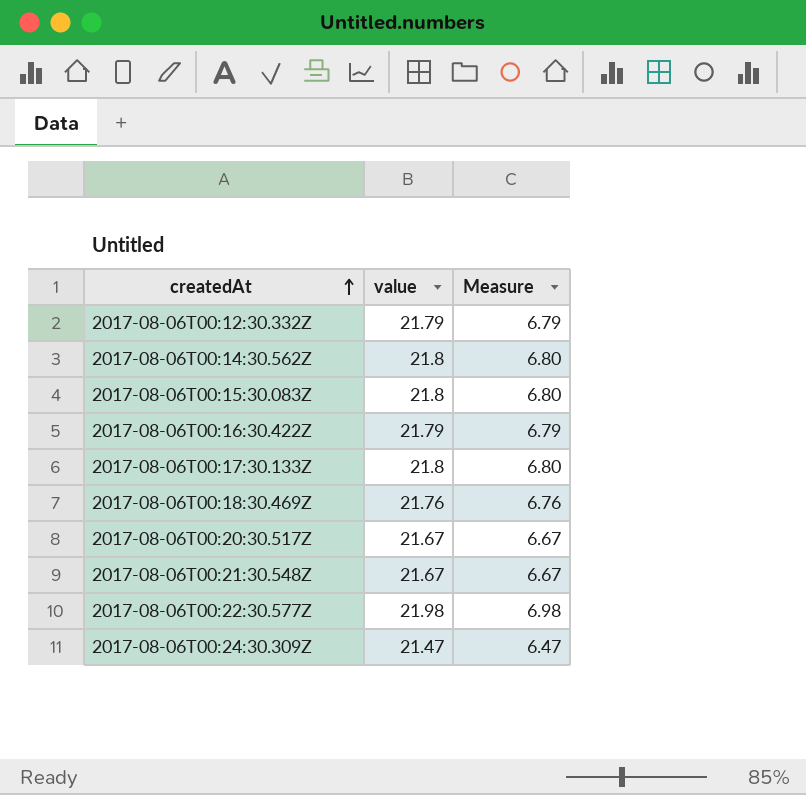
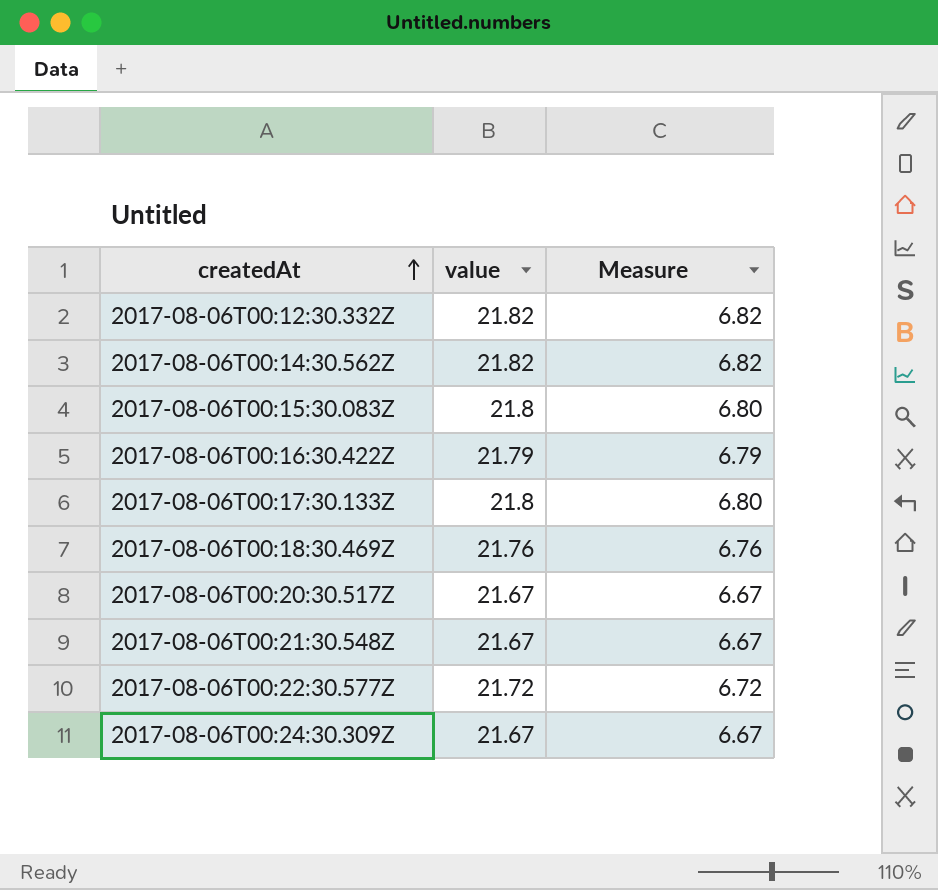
2017-08-06T00:12:30.332Z | value: 21.79 -> 21.82
2017-08-06T00:12:30.332Z | Measure: 6.79 -> 6.82
2017-08-06T00:14:30.562Z | value: 21.8 -> 21.82
2017-08-06T00:14:30.562Z | Measure: 6.80 -> 6.82
2017-08-06T00:22:30.577Z | value: 21.98 -> 21.72
2017-08-06T00:22:30.577Z | Measure: 6.98 -> 6.72
2017-08-06T00:24:30.309Z | value: 21.47 -> 21.67
2017-08-06T00:24:30.309Z | Measure: 6.47 -> 6.67

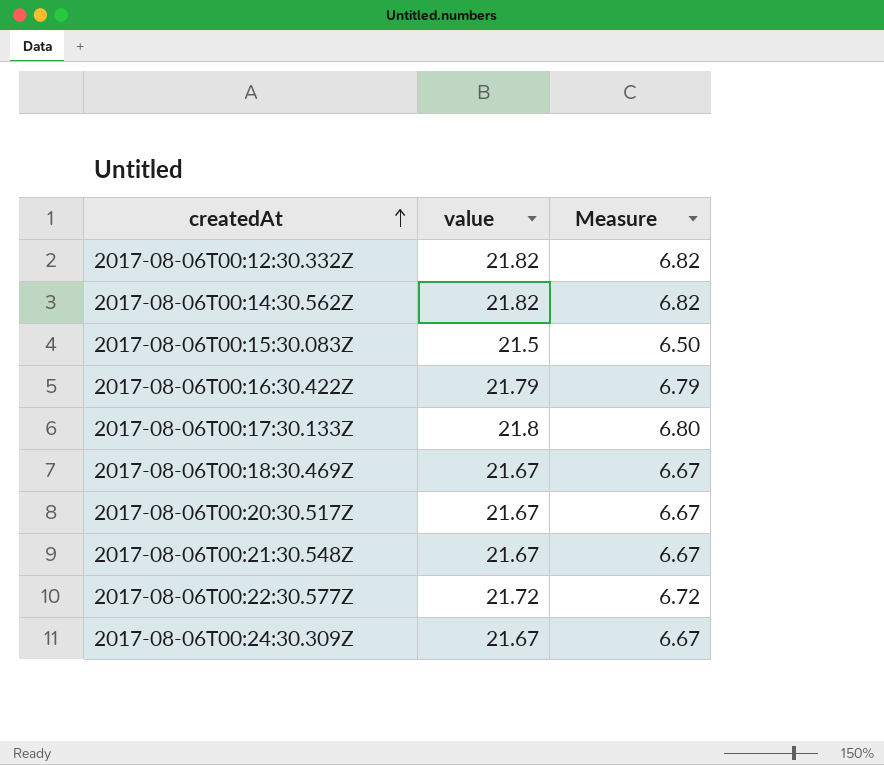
2017-08-06T00:15:30.083Z | value: 21.8 -> 21.5
2017-08-06T00:15:30.083Z | Measure: 6.80 -> 6.50
2017-08-06T00:18:30.469Z | value: 21.76 -> 21.67
2017-08-06T00:18:30.469Z | Measure: 6.76 -> 6.67

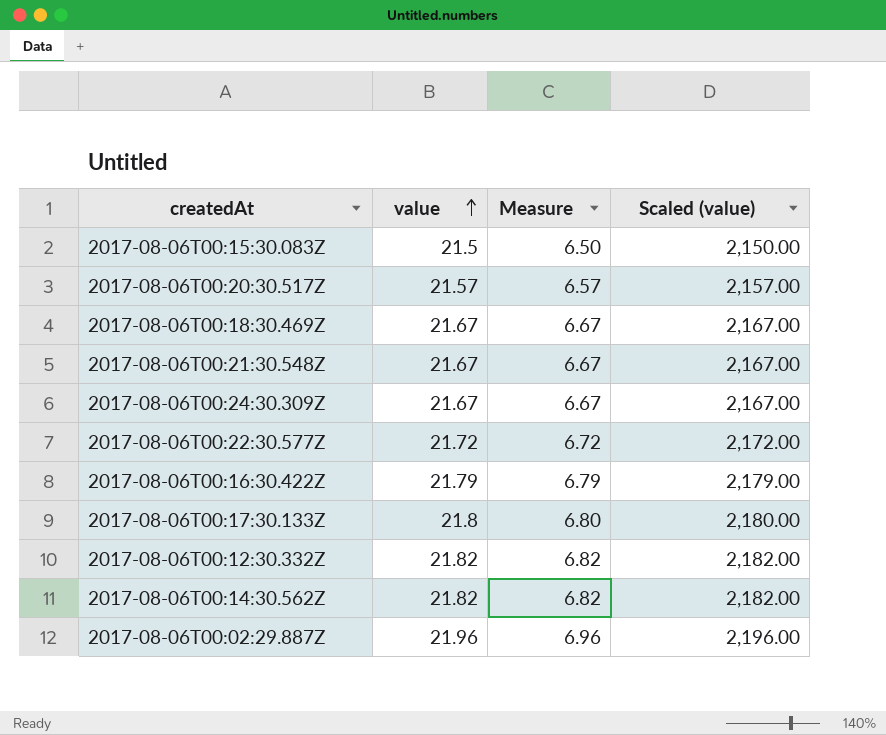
row order: createdAt ascending -> value ascending
column Scaled (value) | formula: none -> [value] * 100
2017-08-06T00:20:30.517Z | value: 21.67 -> 21.57
2017-08-06T00:20:30.517Z | Measure: 6.67 -> 6.57
row 2017-08-06T00:02:29.887Z: none -> 21.96 | 6.96 | 2,196.00

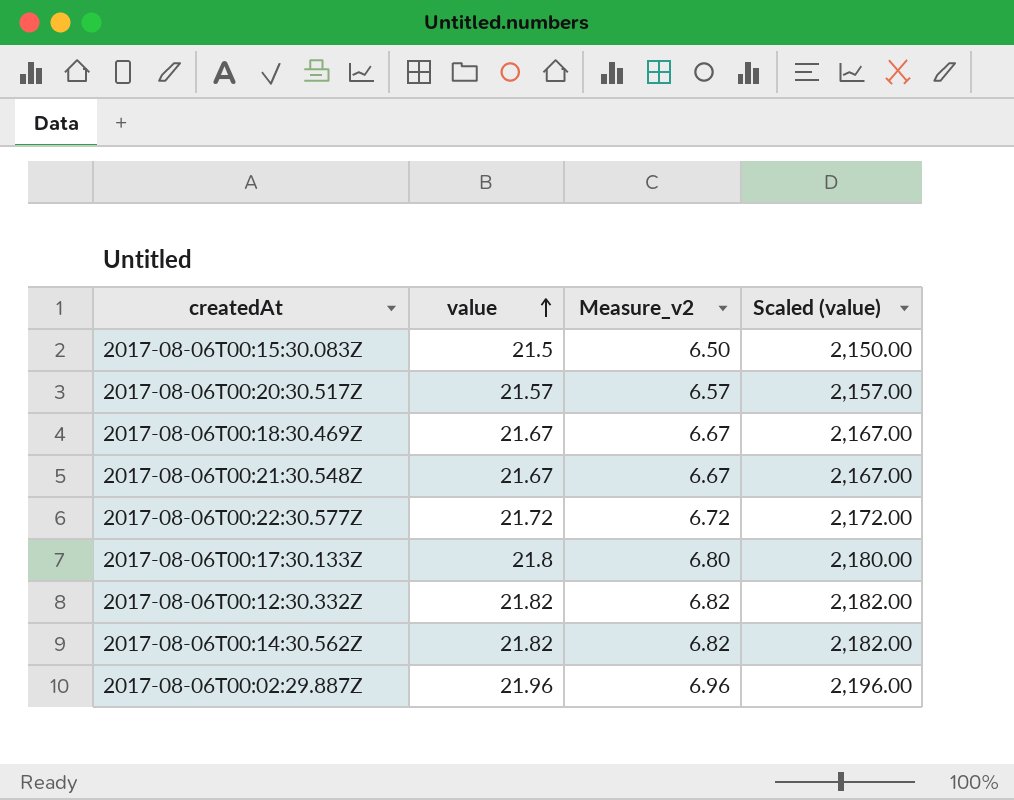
column name: Measure -> Measure_v2
row 2017-08-06T00:24:30.309Z: 21.67 | 6.67 | 2,167.00 -> none
row 2017-08-06T00:16:30.422Z: 21.79 | 6.79 | 2,179.00 -> none

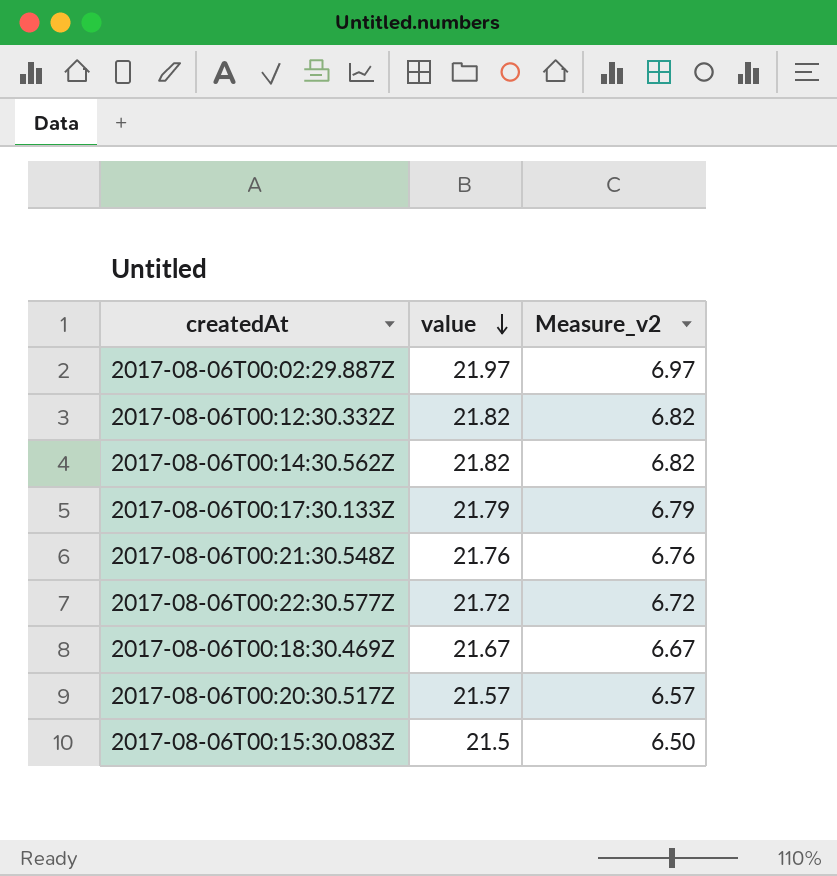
row order: value ascending -> value descending
column Scaled (value) | formula: [value] * 100 -> none
2017-08-06T00:02:29.887Z | value: 21.96 -> 21.97
2017-08-06T00:02:29.887Z | Measure_v2: 6.96 -> 6.97
2017-08-06T00:17:30.133Z | value: 21.8 -> 21.79
2017-08-06T00:17:30.133Z | Measure_v2: 6.80 -> 6.79
2017-08-06T00:21:30.548Z | value: 21.67 -> 21.76
2017-08-06T00:21:30.548Z | Measure_v2: 6.67 -> 6.76

